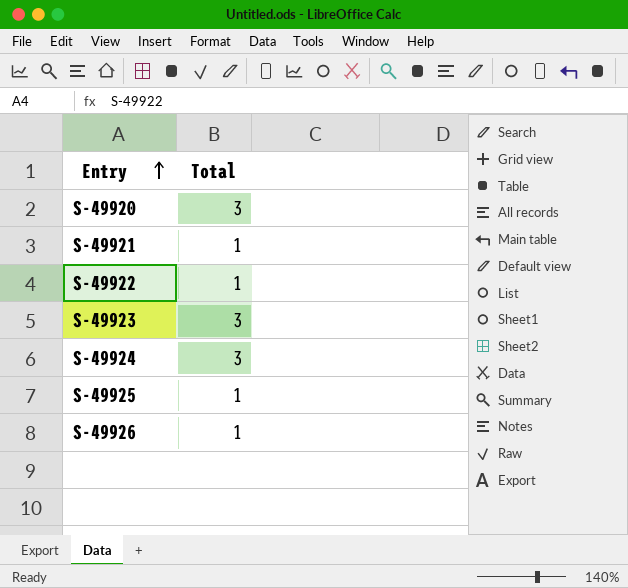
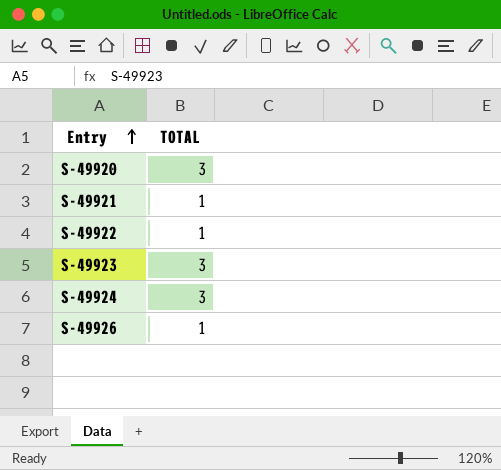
column name: Total -> TOTAL
row S-49925: 1 -> none

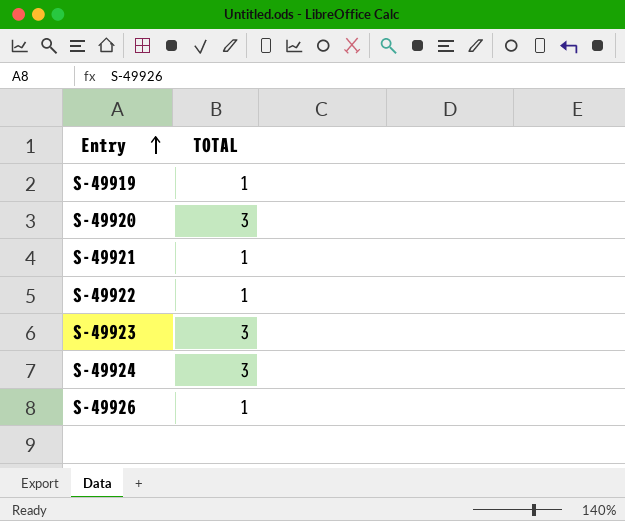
row S-49919: none -> 1

